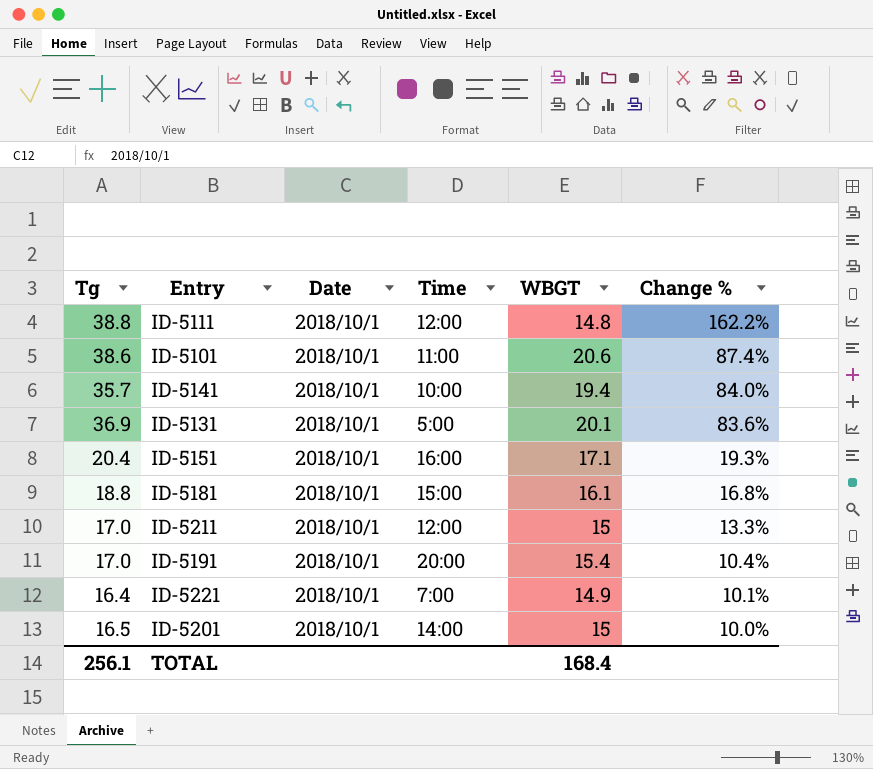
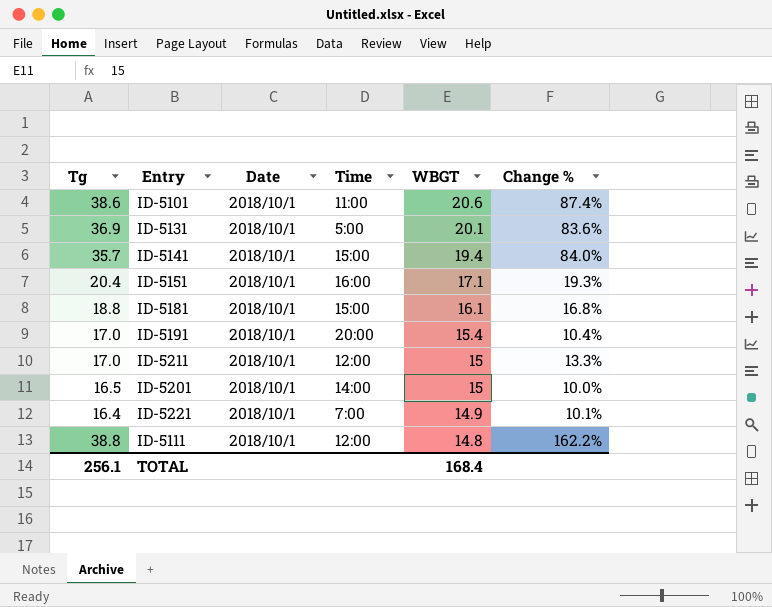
row order: Change % descending -> WBGT descending
ID-5141 | Time: 10:00 -> 15:00

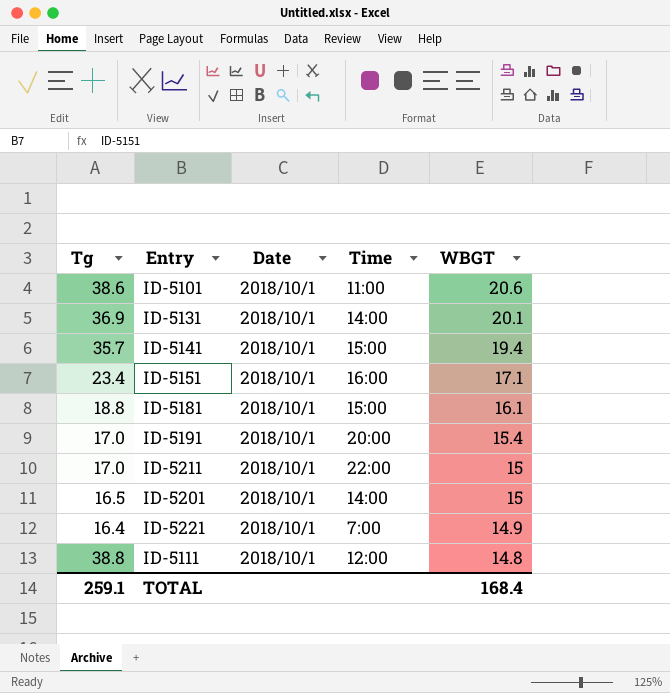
column Change % | formula: ([Tg] - [WBGT]) / [WBGT] -> none
ID-5131 | Time: 5:00 -> 14:00
ID-5151 | Tg: 20.4 -> 23.4
ID-5211 | Time: 12:00 -> 22:00
TOTAL | Tg: 256.1 -> 259.1

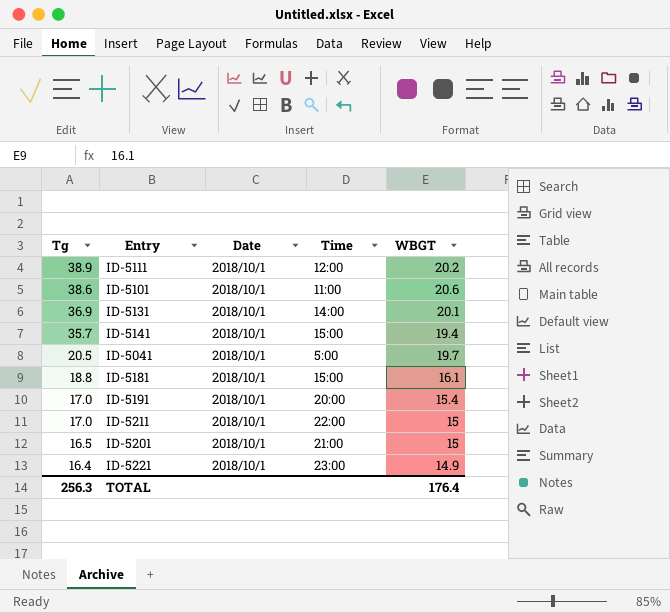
row order: WBGT descending -> Tg descending
row ID-5151: 23.4 | 2018/10/1 | 16:00 | 17.1 -> none
ID-5111 | Tg: 38.8 -> 38.9
ID-5111 | WBGT: 14.8 -> 20.2
row ID-5041: none -> 20.5 | 2018/10/1 | 5:00 | 19.7
ID-5201 | Time: 14:00 -> 21:00
ID-5221 | Time: 7:00 -> 23:00
TOTAL | Tg: 259.1 -> 256.3
TOTAL | WBGT: 168.4 -> 176.4

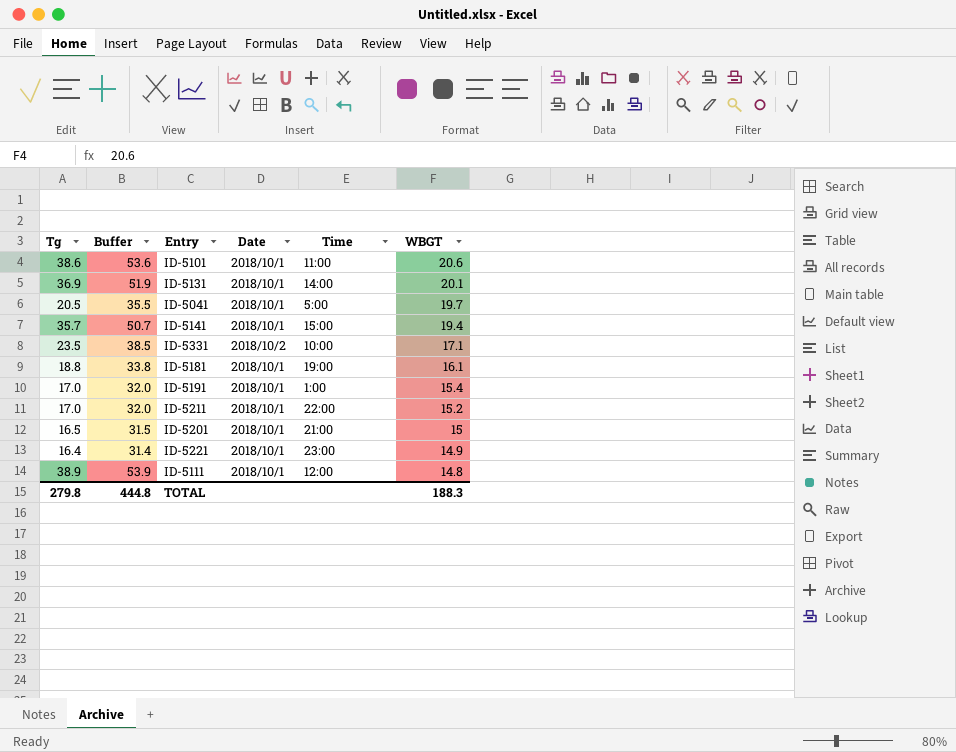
row order: Tg descending -> WBGT descending
column Buffer | formula: none -> [Tg] + 15
row ID-5331: none -> 23.5 | 38.5 | 2018/10/2 | 10:00 | 17.1
ID-5181 | Time: 15:00 -> 19:00
ID-5191 | Time: 20:00 -> 1:00
ID-5211 | WBGT: 15 -> 15.2
ID-5111 | WBGT: 20.2 -> 14.8
TOTAL | Tg: 256.3 -> 279.8
TOTAL | WBGT: 176.4 -> 188.3

